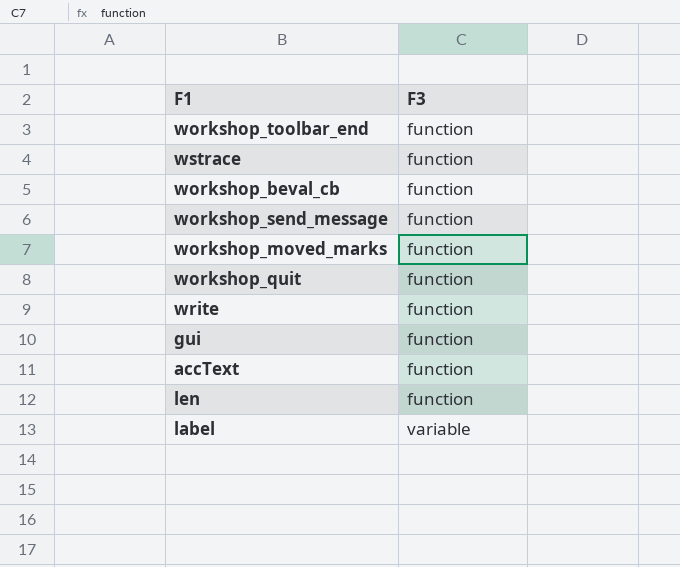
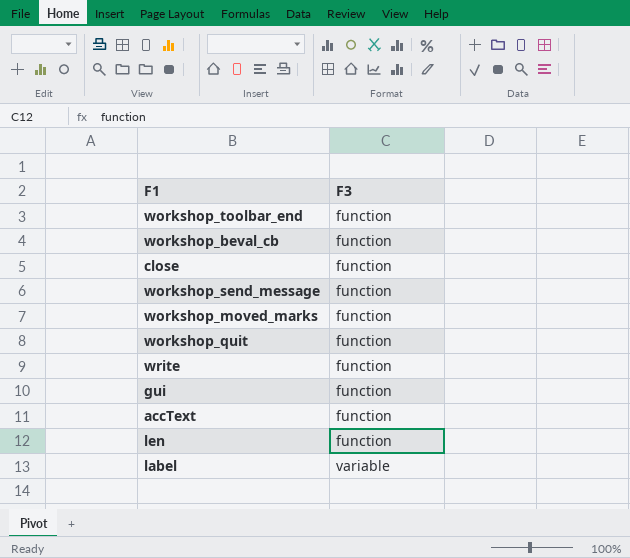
row wstrace: function -> none
row close: none -> function

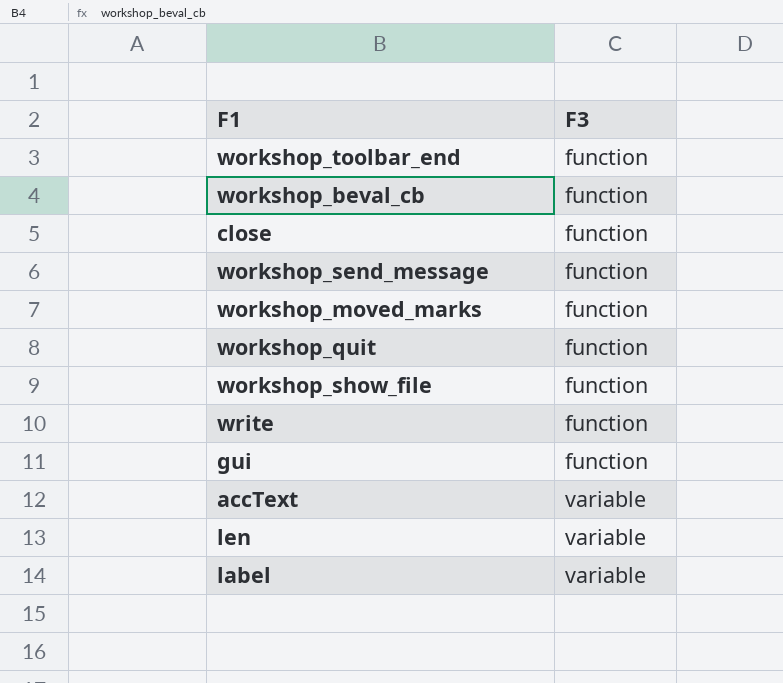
row workshop_show_file: none -> function
accText | F3: function -> variable
len | F3: function -> variable

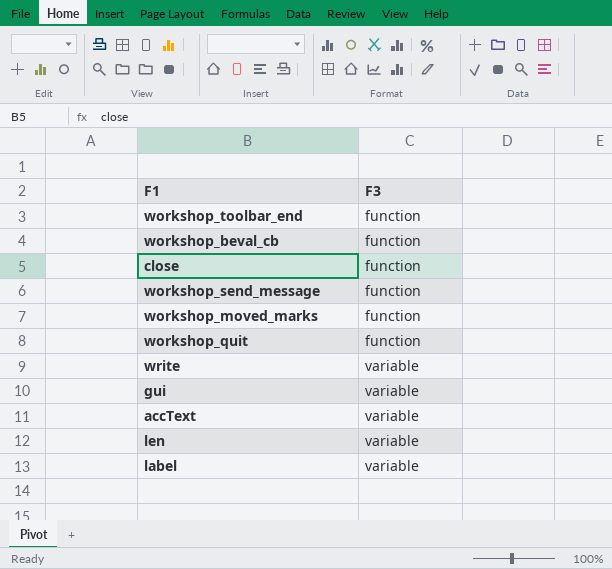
row workshop_show_file: function -> none
write | F3: function -> variable
gui | F3: function -> variable

